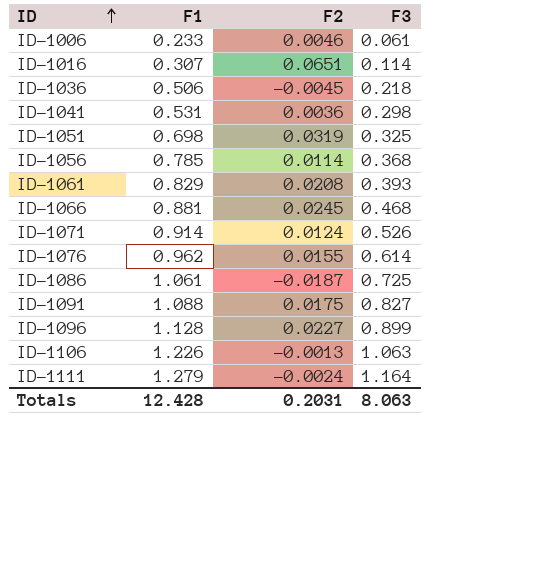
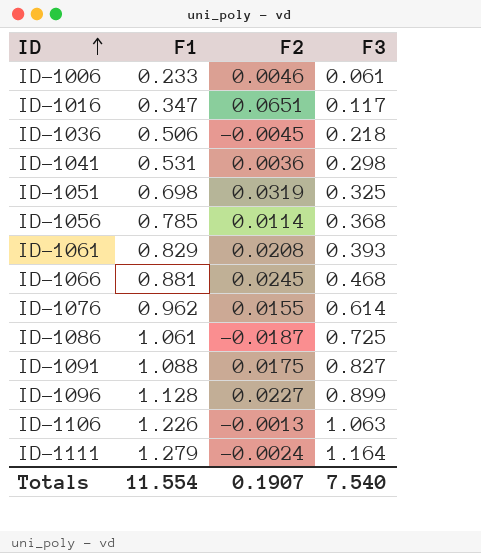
row ID-1071: 0.914 | 0.0124 | 0.526 -> none
ID-1016 | F1: 0.307 -> 0.347
ID-1016 | F3: 0.114 -> 0.117
Totals | F1: 12.428 -> 11.554
Totals | F2: 0.2031 -> 0.1907
Totals | F3: 8.063 -> 7.540

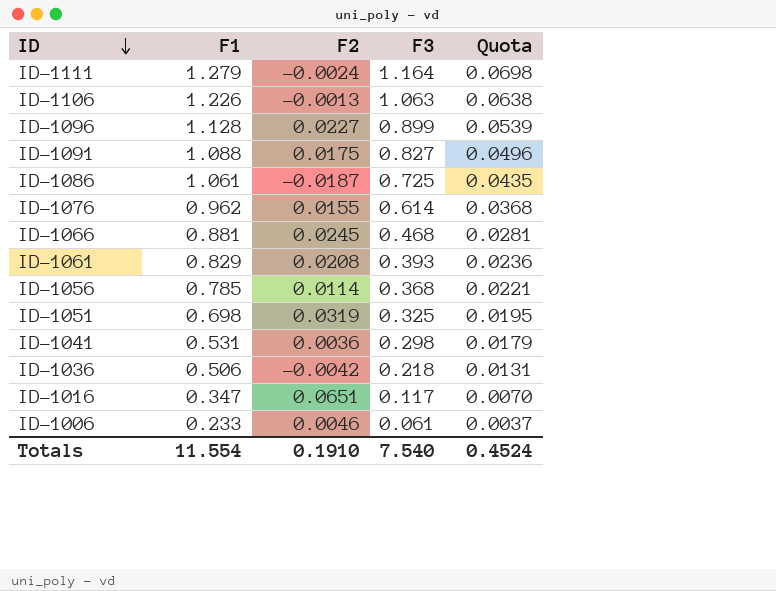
row order: ID ascending -> ID descending
column Quota | formula: none -> [F3] * 0.06
ID-1036 | F2: -0.0045 -> -0.0042
Totals | F2: 0.1907 -> 0.1910

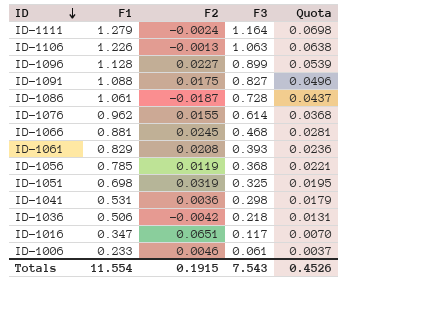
ID-1086 | F3: 0.725 -> 0.728
ID-1086 | Quota: 0.0435 -> 0.0437
ID-1056 | F2: 0.0114 -> 0.0119
Totals | F2: 0.1910 -> 0.1915
Totals | F3: 7.540 -> 7.543
Totals | Quota: 0.4524 -> 0.4526

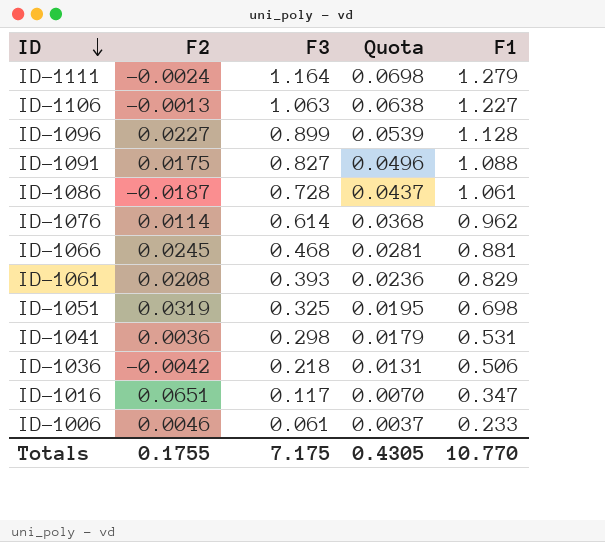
column F1 | position: 2 -> 5
row ID-1056: 0.785 | 0.0119 | 0.368 | 0.0221 -> none
ID-1106 | F1: 1.226 -> 1.227
ID-1076 | F2: 0.0155 -> 0.0114
Totals | F2: 0.1915 -> 0.1755
Totals | F3: 7.543 -> 7.175
Totals | Quota: 0.4526 -> 0.4305
Totals | F1: 11.554 -> 10.770

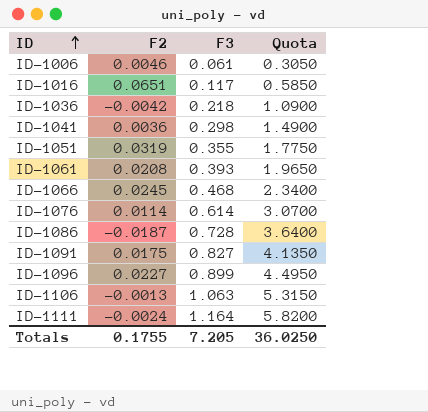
row order: ID descending -> ID ascending
column F1 | position: 5 -> none
column Quota | formula: [F3] * 0.06 -> [F3] * 5
ID-1051 | F3: 0.325 -> 0.355
Totals | F3: 7.175 -> 7.205
Totals | Quota: 0.4305 -> 36.0250

